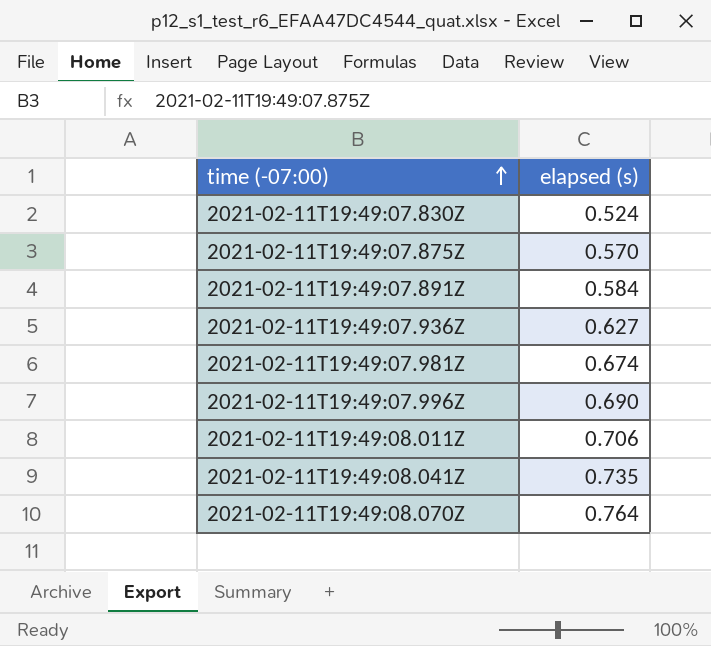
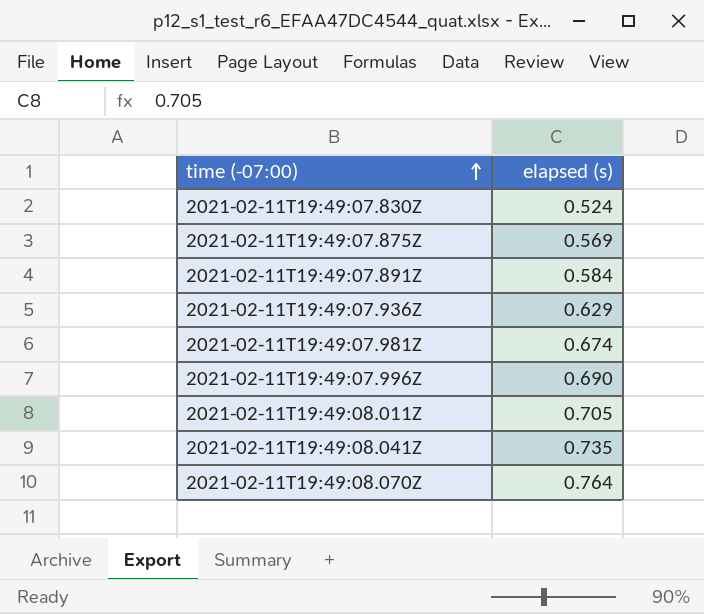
2021-02-11T19:49:07.875Z | elapsed (s): 0.570 -> 0.569
2021-02-11T19:49:07.936Z | elapsed (s): 0.627 -> 0.629
2021-02-11T19:49:08.011Z | elapsed (s): 0.706 -> 0.705

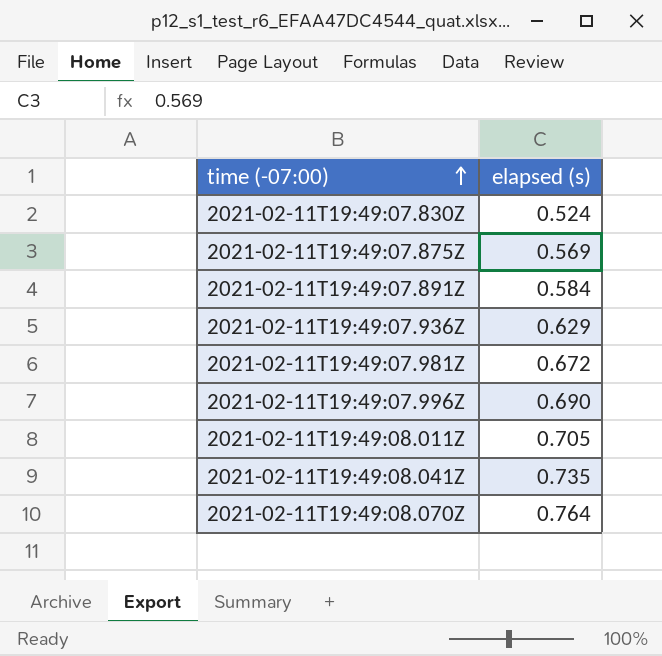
2021-02-11T19:49:07.981Z | elapsed (s): 0.674 -> 0.672

